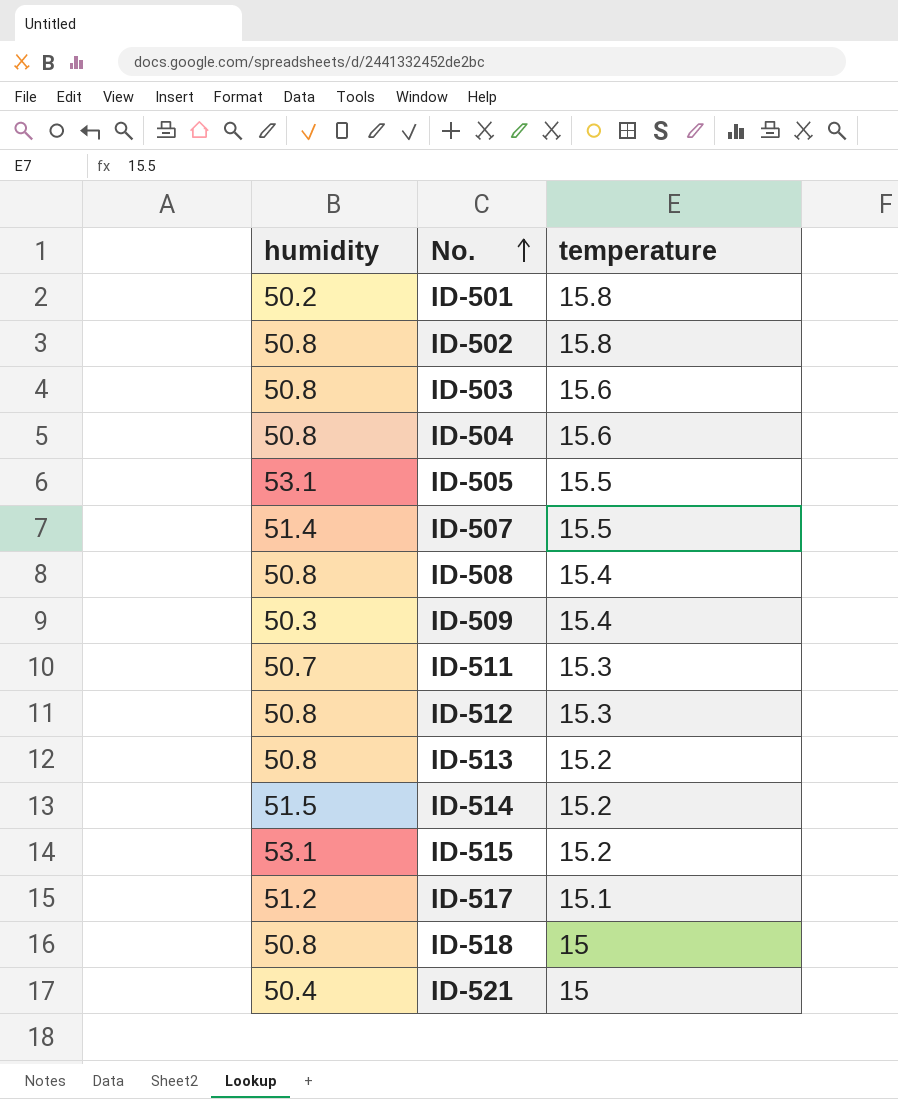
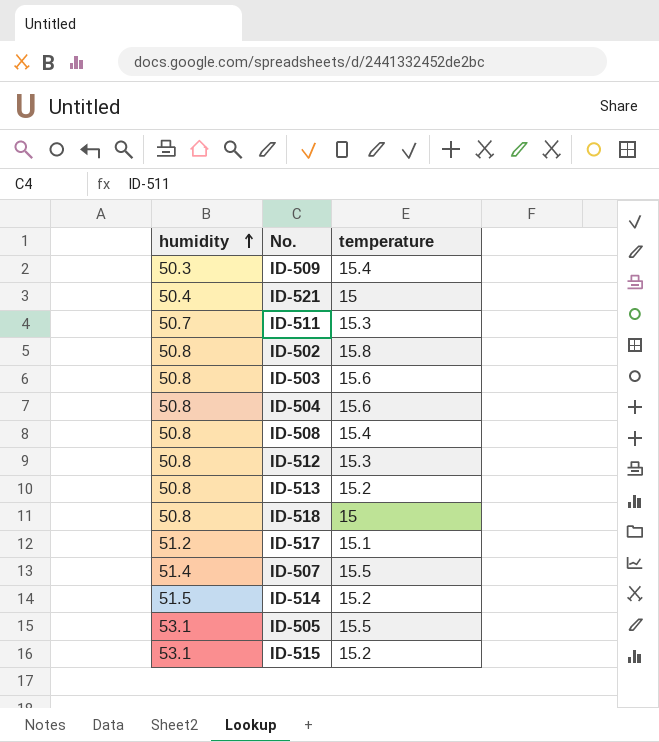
row order: No. ascending -> humidity ascending
row ID-501: 50.2 | 15.8 -> none

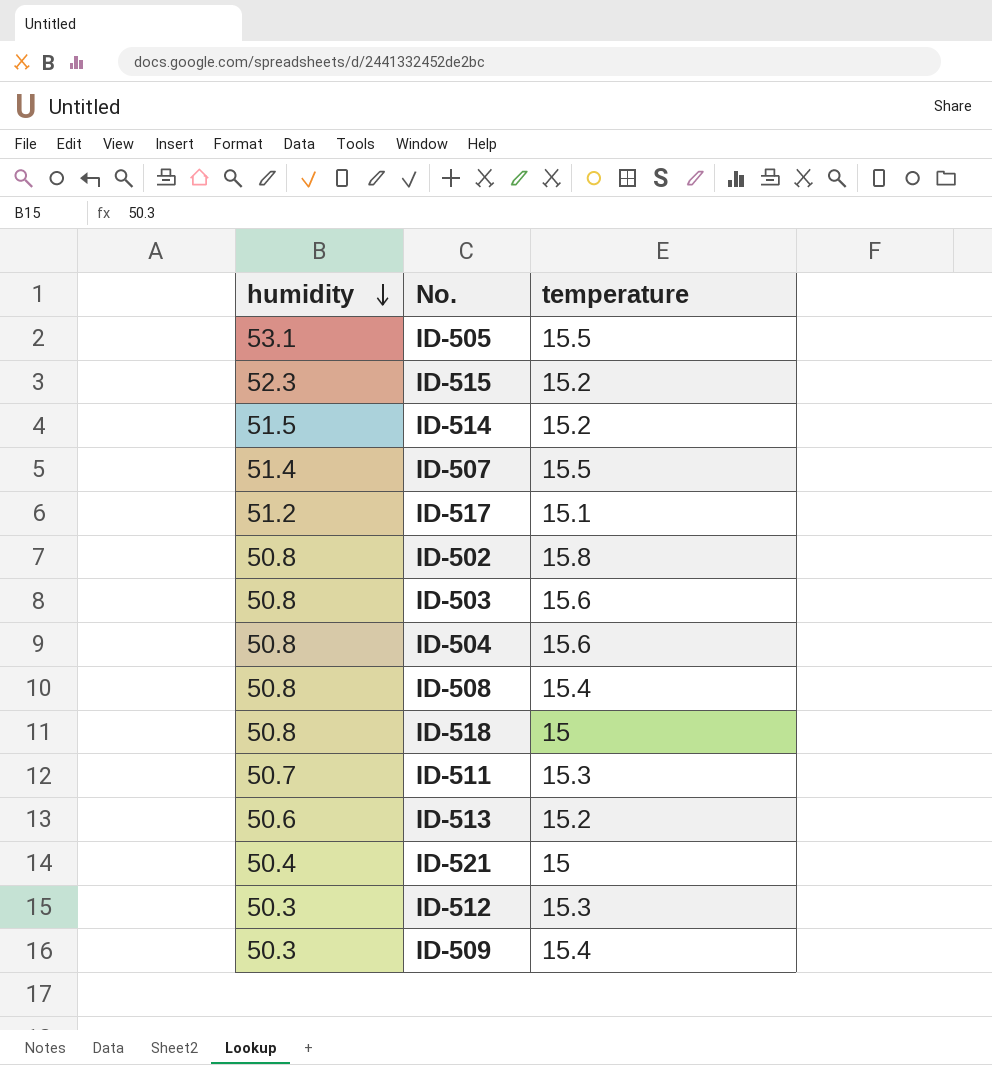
row order: humidity ascending -> humidity descending
ID-515 | humidity: 53.1 -> 52.3
ID-513 | humidity: 50.8 -> 50.6
ID-512 | humidity: 50.8 -> 50.3

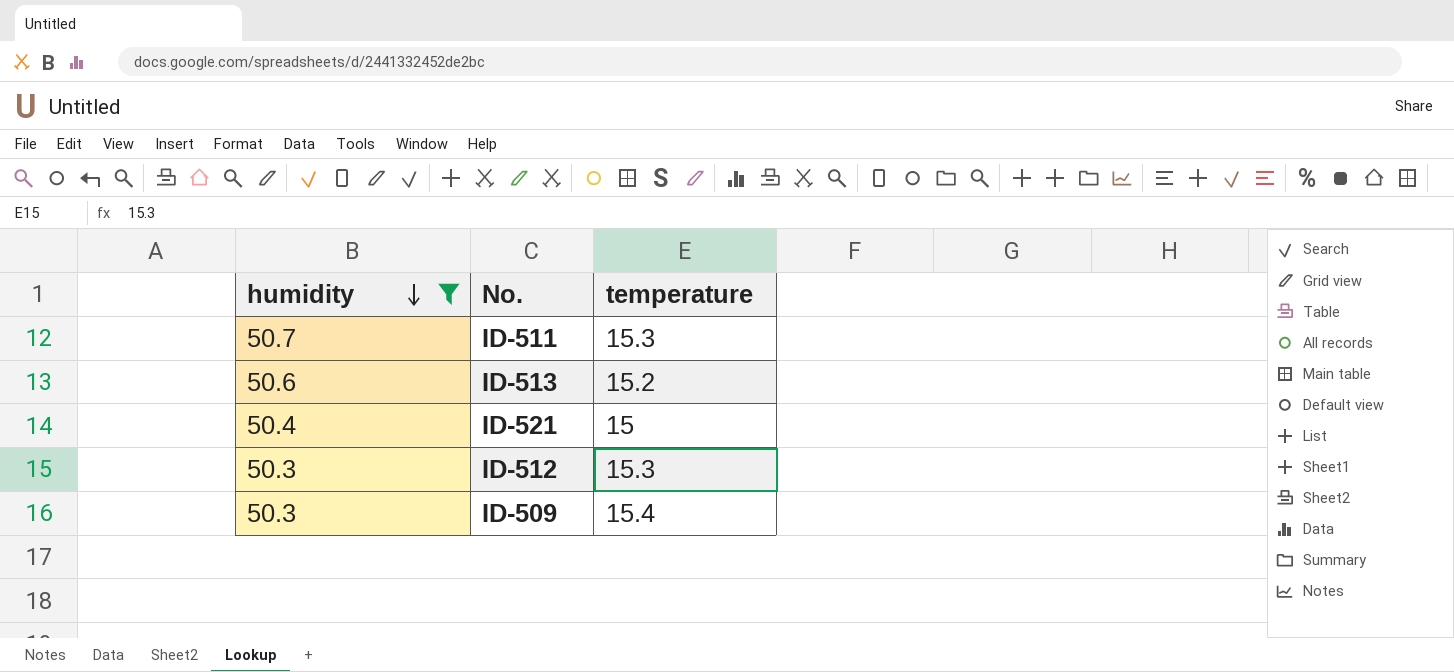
filter: none -> humidity <= 50.7

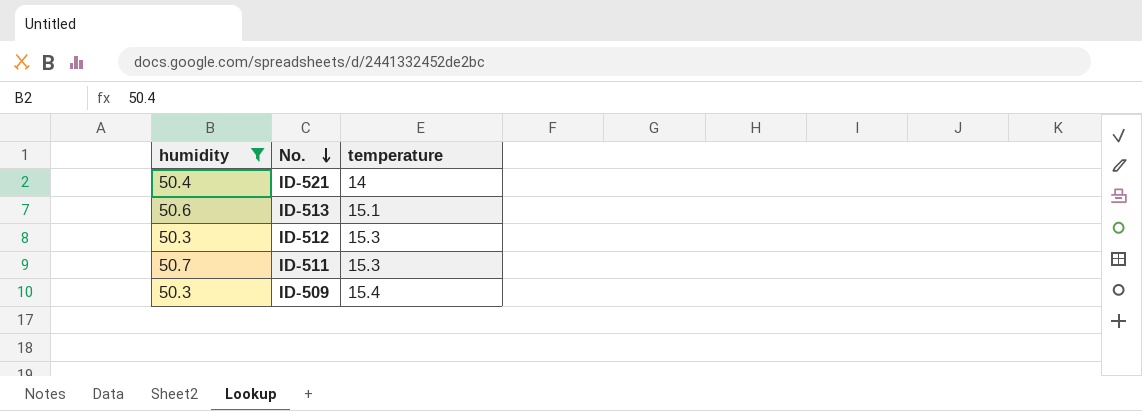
row order: humidity descending -> No. descending
ID-521 | temperature: 15 -> 14
ID-513 | temperature: 15.2 -> 15.1

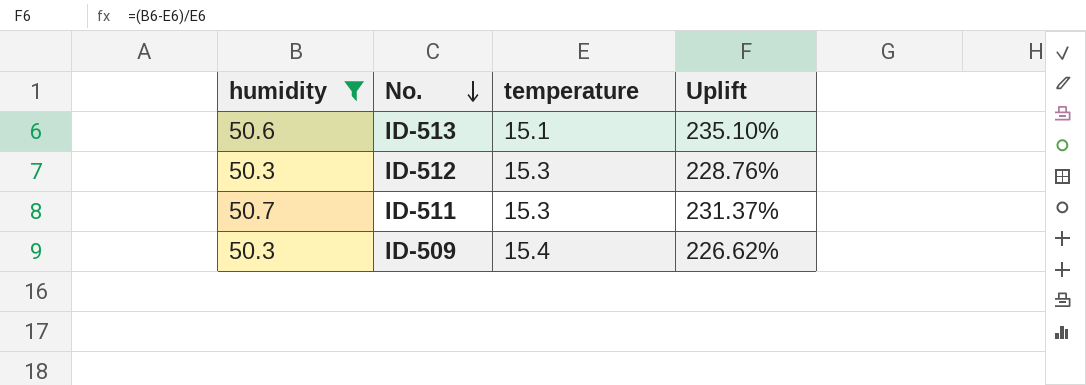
column Uplift | formula: none -> ([humidity] - [temperature]) / [temperature]
row ID-521: 50.4 | 14 -> none

